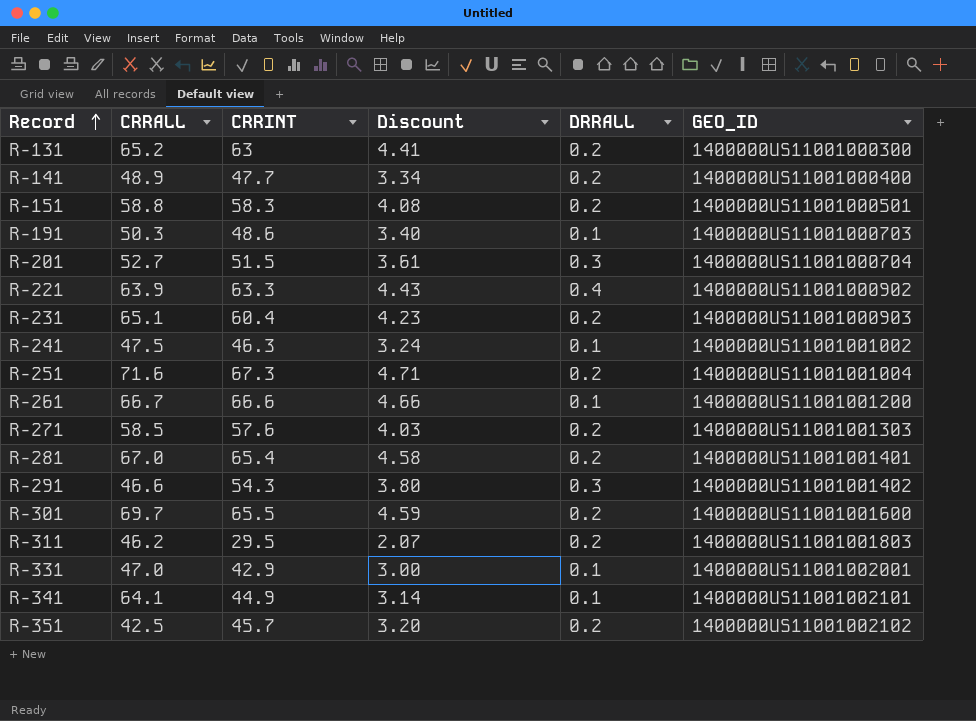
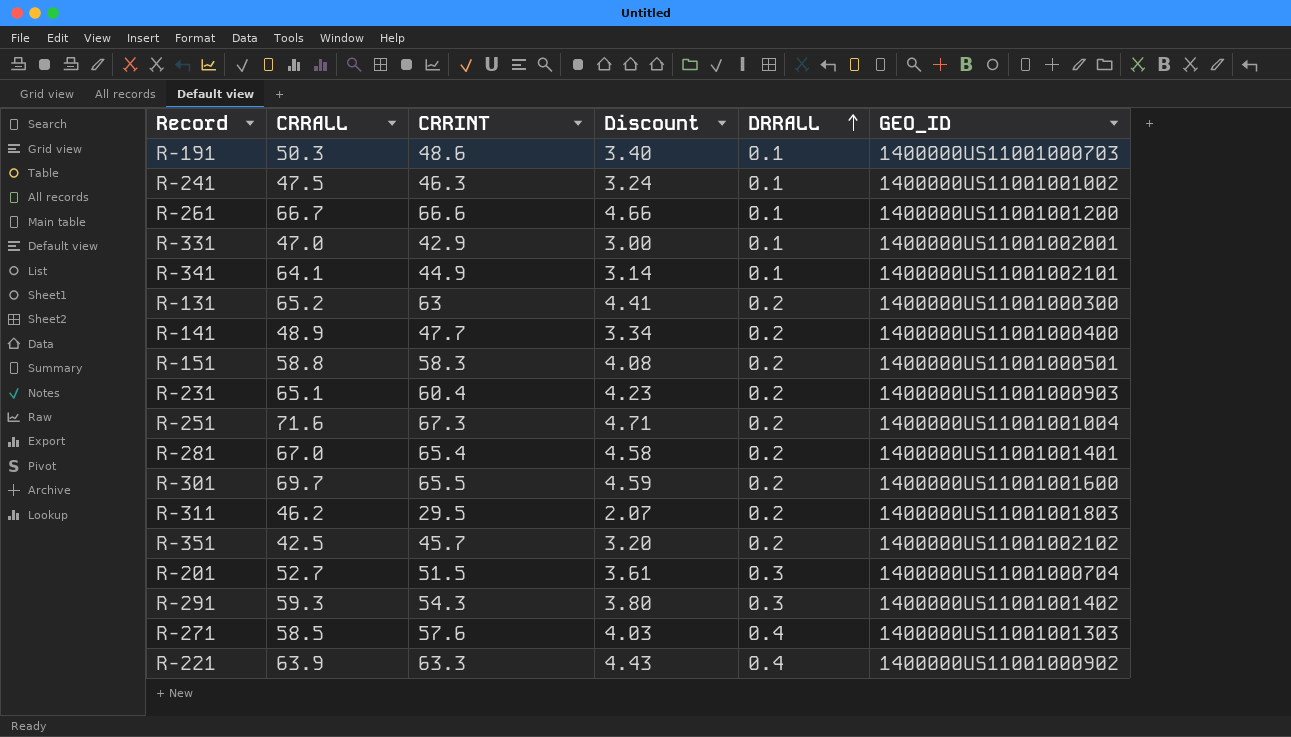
row order: Record ascending -> DRRALL ascending
R-291 | CRRALL: 46.6 -> 59.3
R-271 | DRRALL: 0.2 -> 0.4

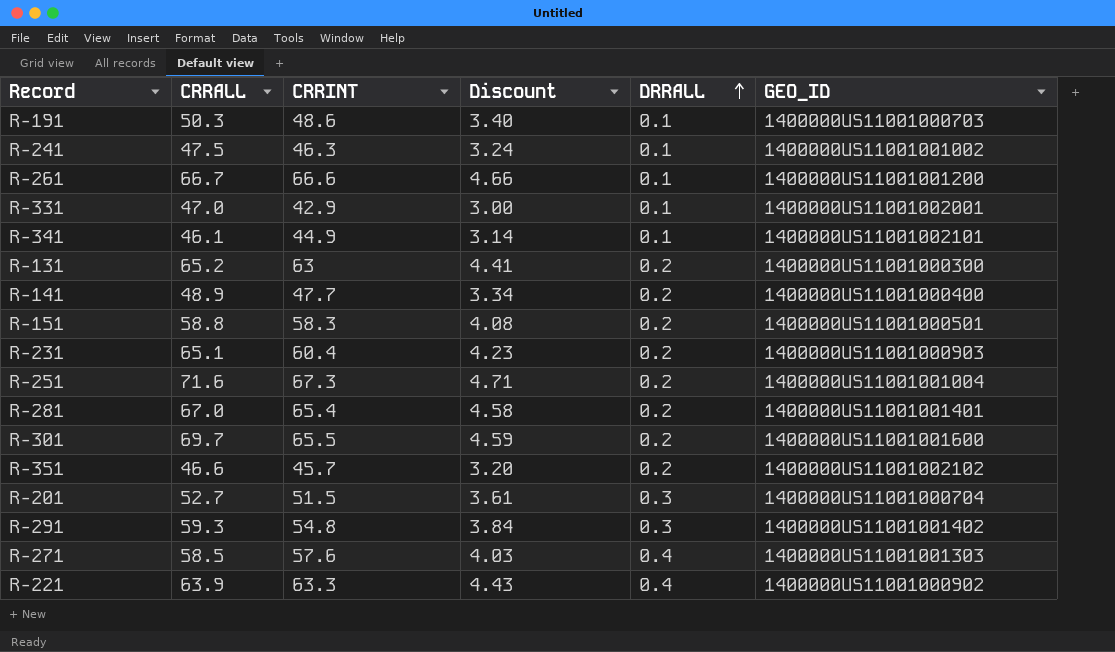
row R-311: 46.2 | 29.5 | 2.07 | 0.2 | 1400000US11001001803 -> none
R-341 | CRRALL: 64.1 -> 46.1
R-351 | CRRALL: 42.5 -> 46.6
R-291 | CRRINT: 54.3 -> 54.8
R-291 | Discount: 3.80 -> 3.84

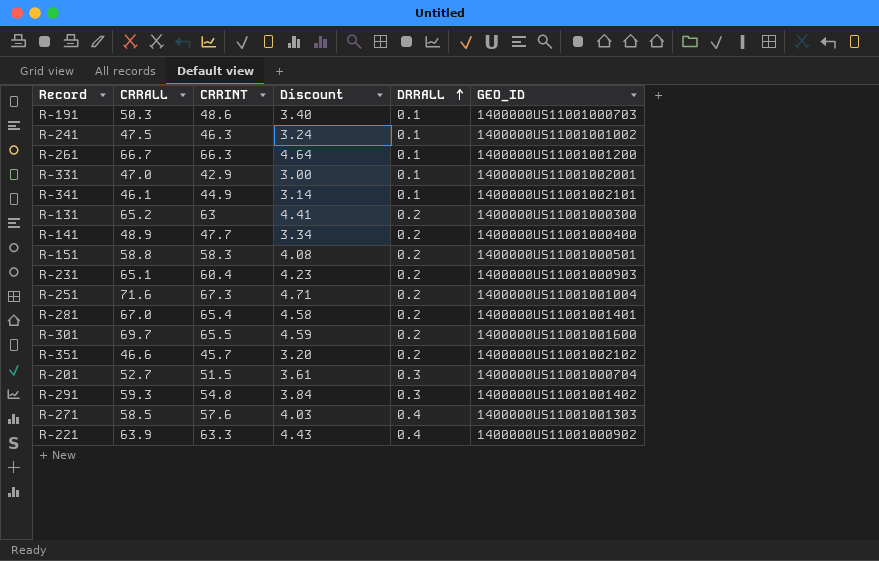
R-261 | CRRINT: 66.6 -> 66.3
R-261 | Discount: 4.66 -> 4.64

